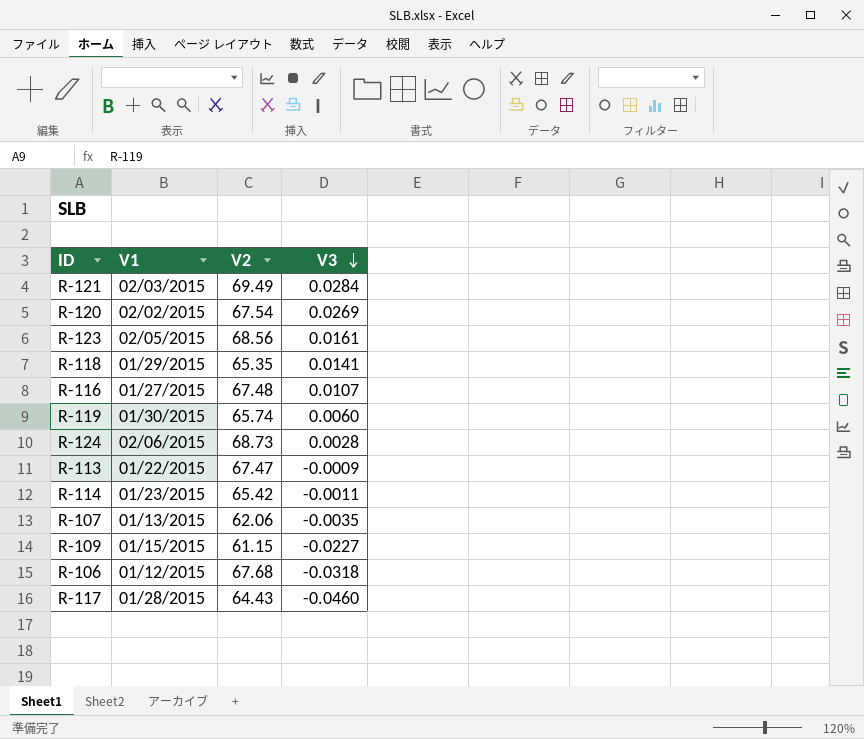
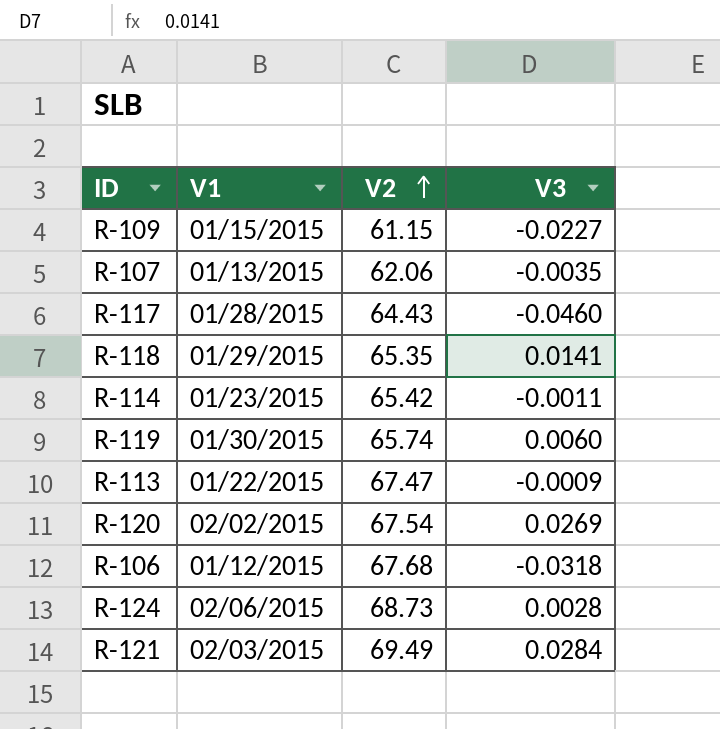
row order: V3 descending -> V2 ascending
row R-123: 02/05/2015 | 68.56 | 0.0161 -> none
row R-116: 01/27/2015 | 67.48 | 0.0107 -> none

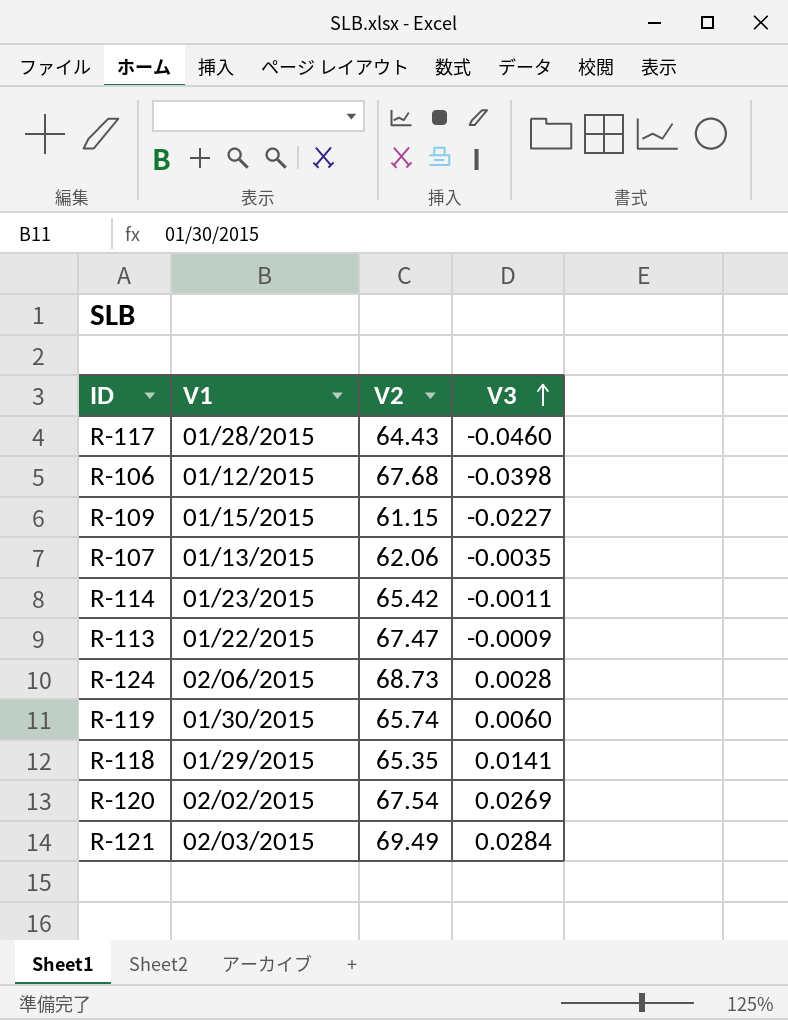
row order: V2 ascending -> V3 ascending
R-106 | V3: -0.0318 -> -0.0398

